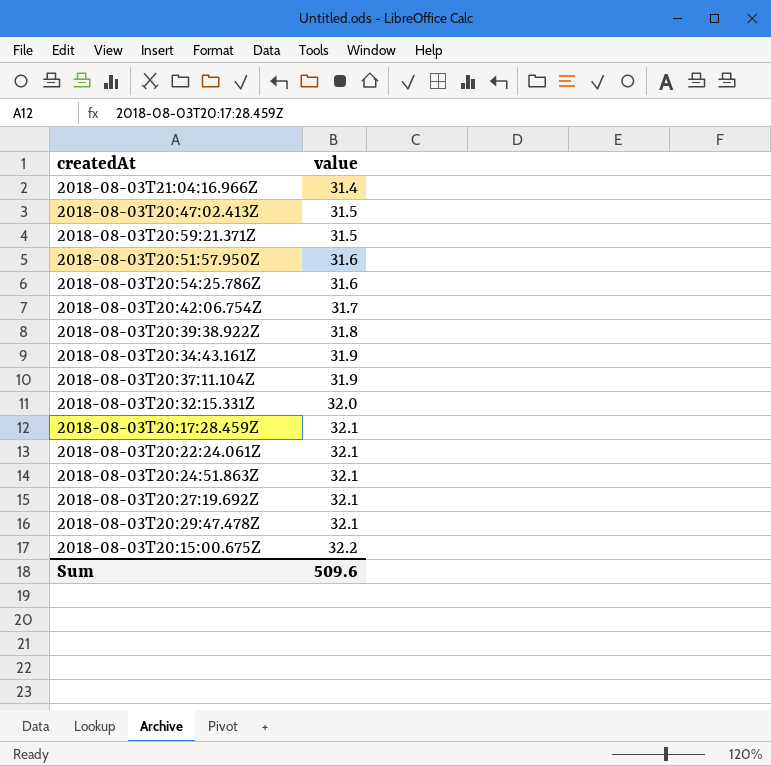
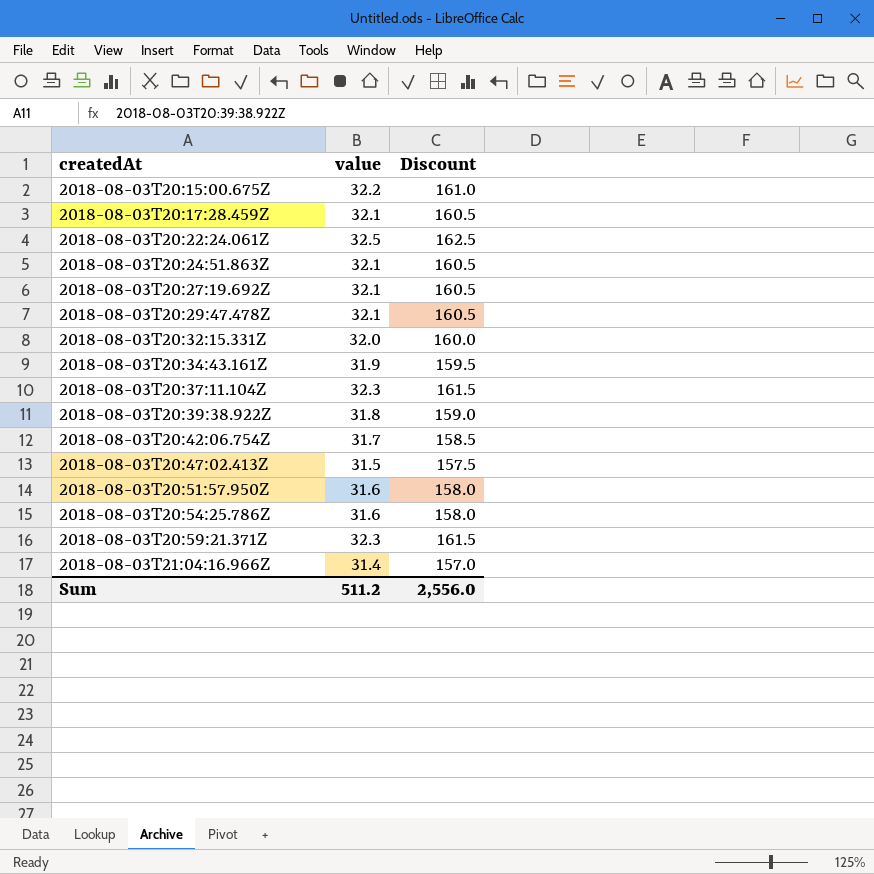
row order: value ascending -> createdAt ascending
column Discount | formula: none -> [value] * 5
2018-08-03T20:22:24.061Z | value: 32.1 -> 32.5
2018-08-03T20:37:11.104Z | value: 31.9 -> 32.3
2018-08-03T20:59:21.371Z | value: 31.5 -> 32.3
Sum | value: 509.6 -> 511.2

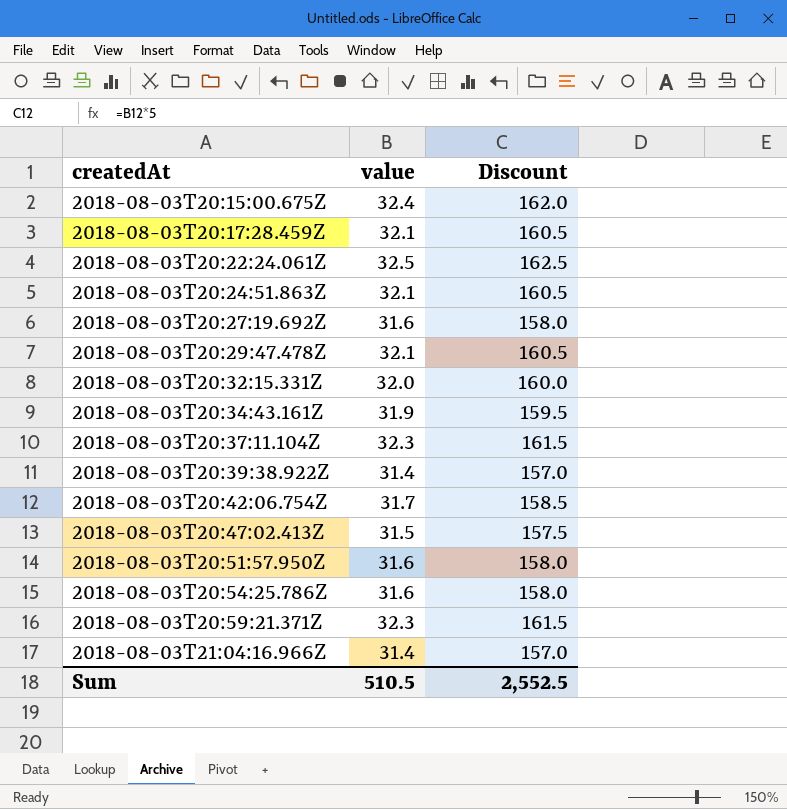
2018-08-03T20:15:00.675Z | value: 32.2 -> 32.4
2018-08-03T20:15:00.675Z | Discount: 161.0 -> 162.0
2018-08-03T20:27:19.692Z | value: 32.1 -> 31.6
2018-08-03T20:27:19.692Z | Discount: 160.5 -> 158.0
2018-08-03T20:39:38.922Z | value: 31.8 -> 31.4
2018-08-03T20:39:38.922Z | Discount: 159.0 -> 157.0
Sum | value: 511.2 -> 510.5
Sum | Discount: 2,556.0 -> 2,552.5

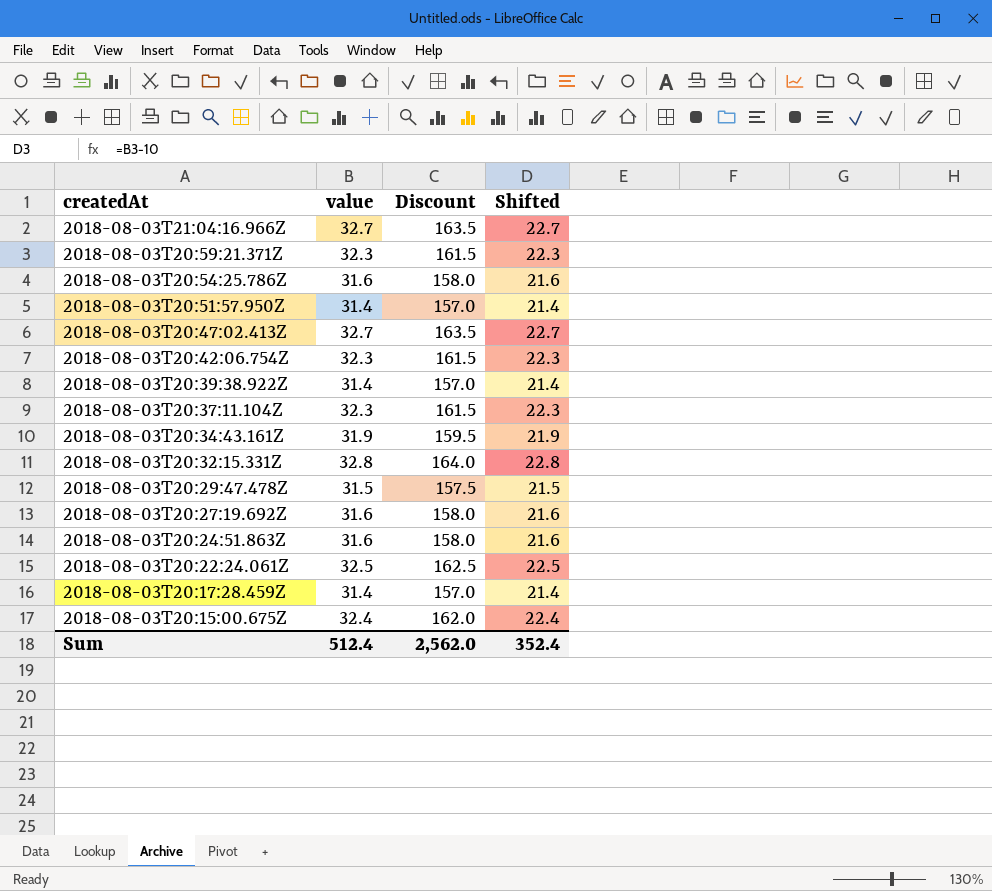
row order: createdAt ascending -> createdAt descending
column Shifted | formula: none -> [value] - 10
2018-08-03T21:04:16.966Z | value: 31.4 -> 32.7
2018-08-03T21:04:16.966Z | Discount: 157.0 -> 163.5
2018-08-03T20:51:57.950Z | value: 31.6 -> 31.4
2018-08-03T20:51:57.950Z | Discount: 158.0 -> 157.0
2018-08-03T20:47:02.413Z | value: 31.5 -> 32.7
2018-08-03T20:47:02.413Z | Discount: 157.5 -> 163.5
2018-08-03T20:42:06.754Z | value: 31.7 -> 32.3
2018-08-03T20:42:06.754Z | Discount: 158.5 -> 161.5
2018-08-03T20:32:15.331Z | value: 32.0 -> 32.8
2018-08-03T20:32:15.331Z | Discount: 160.0 -> 164.0
2018-08-03T20:29:47.478Z | value: 32.1 -> 31.5
2018-08-03T20:29:47.478Z | Discount: 160.5 -> 157.5
2018-08-03T20:24:51.863Z | value: 32.1 -> 31.6
2018-08-03T20:24:51.863Z | Discount: 160.5 -> 158.0
2018-08-03T20:17:28.459Z | value: 32.1 -> 31.4
2018-08-03T20:17:28.459Z | Discount: 160.5 -> 157.0
Sum | value: 510.5 -> 512.4
Sum | Discount: 2,552.5 -> 2,562.0

